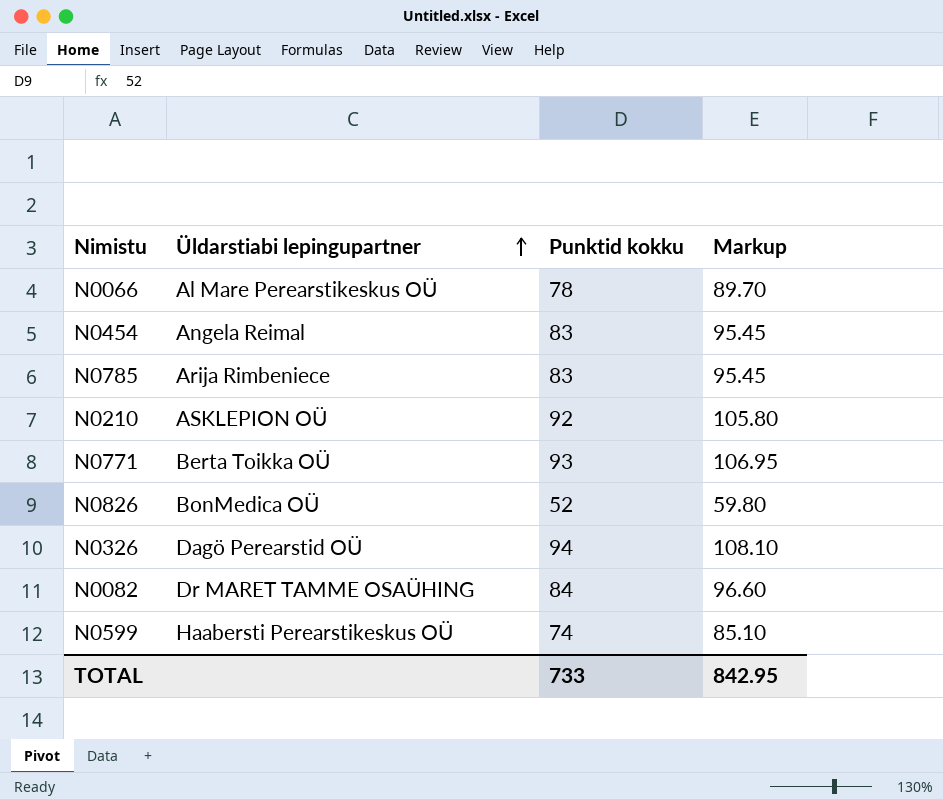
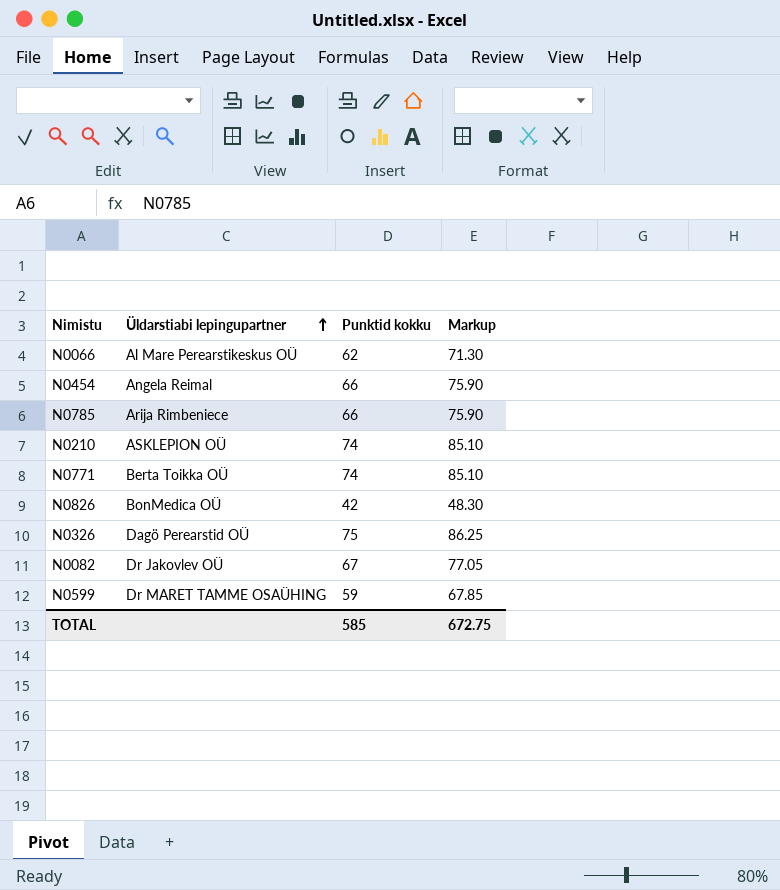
N0066 | Punktid kokku: 78 -> 62
N0066 | Markup: 89.70 -> 71.30
N0454 | Punktid kokku: 83 -> 66
N0454 | Markup: 95.45 -> 75.90
N0785 | Punktid kokku: 83 -> 66
N0785 | Markup: 95.45 -> 75.90
N0210 | Punktid kokku: 92 -> 74
N0210 | Markup: 105.80 -> 85.10
N0771 | Punktid kokku: 93 -> 74
N0771 | Markup: 106.95 -> 85.10
N0826 | Punktid kokku: 52 -> 42
N0826 | Markup: 59.80 -> 48.30
N0326 | Punktid kokku: 94 -> 75
N0326 | Markup: 108.10 -> 86.25
N0082 | Üldarstiabi lepingupartner: Dr MARET TAMME OSAÜHING -> Dr Jakovlev OÜ
N0082 | Punktid kokku: 84 -> 67
N0082 | Markup: 96.60 -> 77.05
N0599 | Üldarstiabi lepingupartner: Haabersti Perearstikeskus OÜ -> Dr MARET TAMME OSAÜHING
N0599 | Punktid kokku: 74 -> 59
N0599 | Markup: 85.10 -> 67.85
TOTAL | Punktid kokku: 733 -> 585
TOTAL | Markup: 842.95 -> 672.75

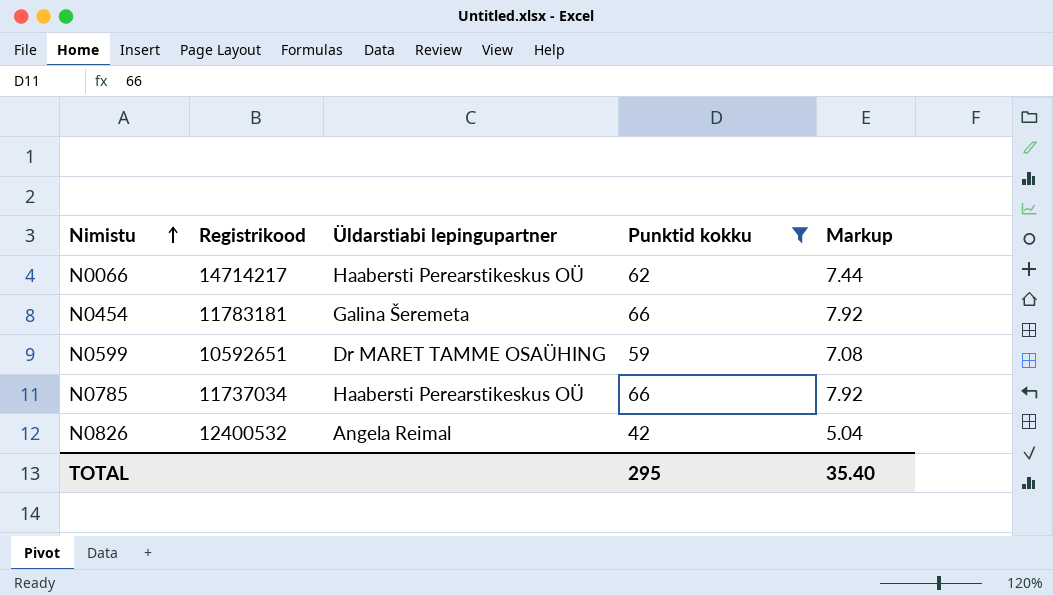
filter: none -> Punktid kokku <= 66
row order: Üldarstiabi lepingupartner ascending -> Nimistu ascending
column Registrikood | position: none -> 2
column Markup | formula: [Punktid kokku] * 1.15 -> [Punktid kokku] * 0.12
N0066 | Üldarstiabi lepingupartner: Al Mare Perearstikeskus OÜ -> Haabersti Perearstikeskus OÜ
N0454 | Üldarstiabi lepingupartner: Angela Reimal -> Galina Šeremeta
N0785 | Üldarstiabi lepingupartner: Arija Rimbeniece -> Haabersti Perearstikeskus OÜ
N0826 | Üldarstiabi lepingupartner: BonMedica OÜ -> Angela Reimal
TOTAL | Punktid kokku: 585 -> 295
TOTAL | Markup: 672.75 -> 35.40

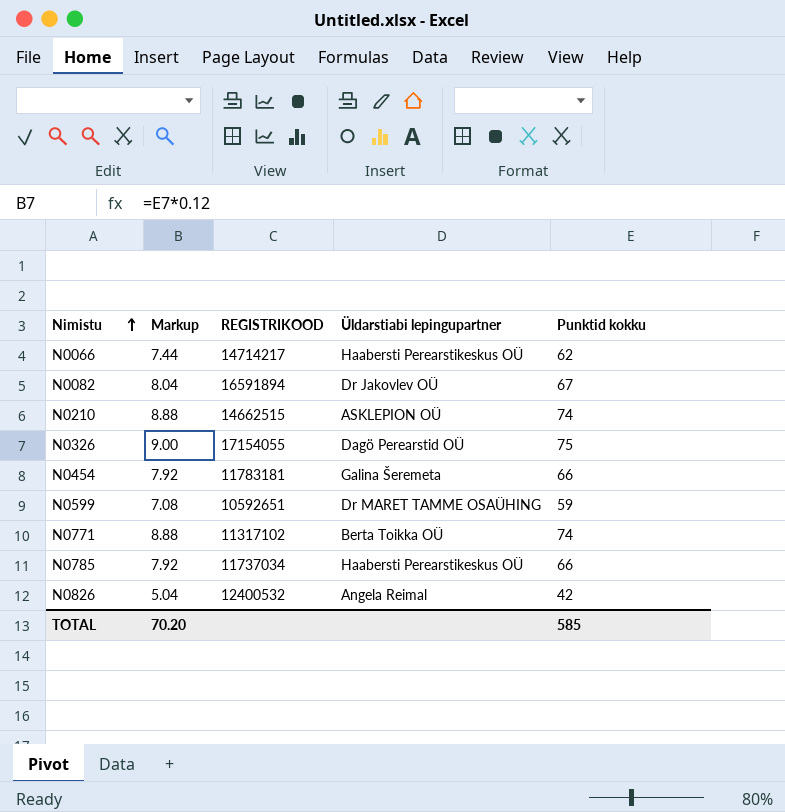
filter: Punktid kokku <= 66 -> none
column Markup | position: 5 -> 2
column name: Registrikood -> REGISTRIKOOD
TOTAL | Markup: 35.40 -> 70.20
TOTAL | Punktid kokku: 295 -> 585

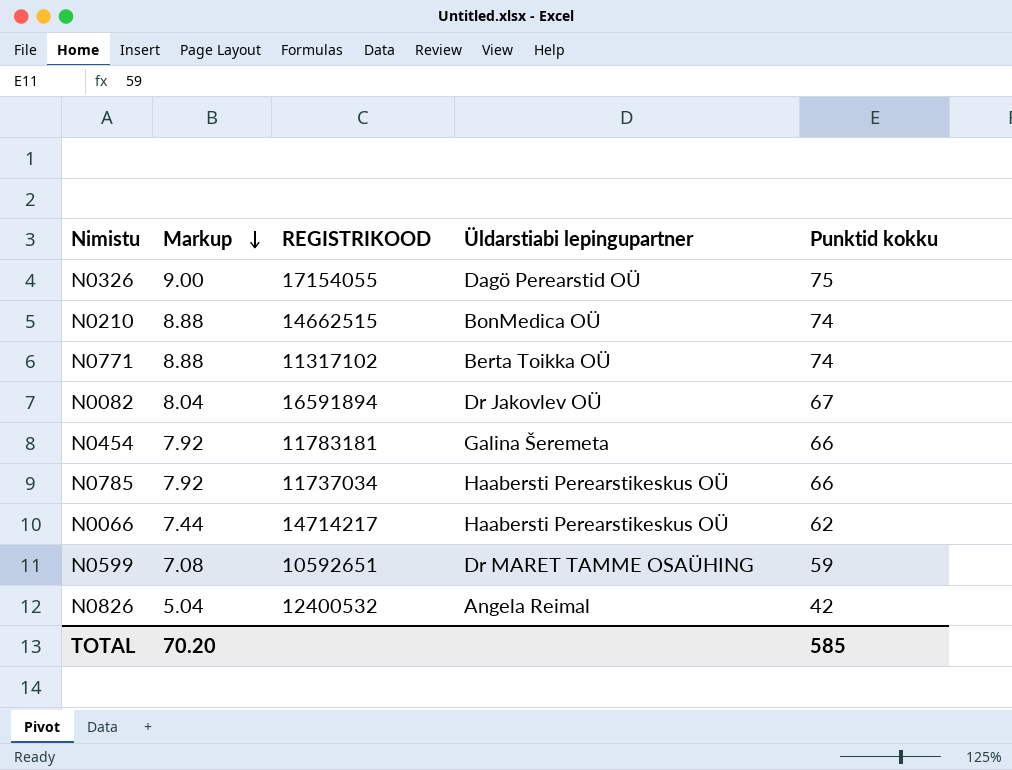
row order: Nimistu ascending -> Markup descending
N0210 | Üldarstiabi lepingupartner: ASKLEPION OÜ -> BonMedica OÜ

